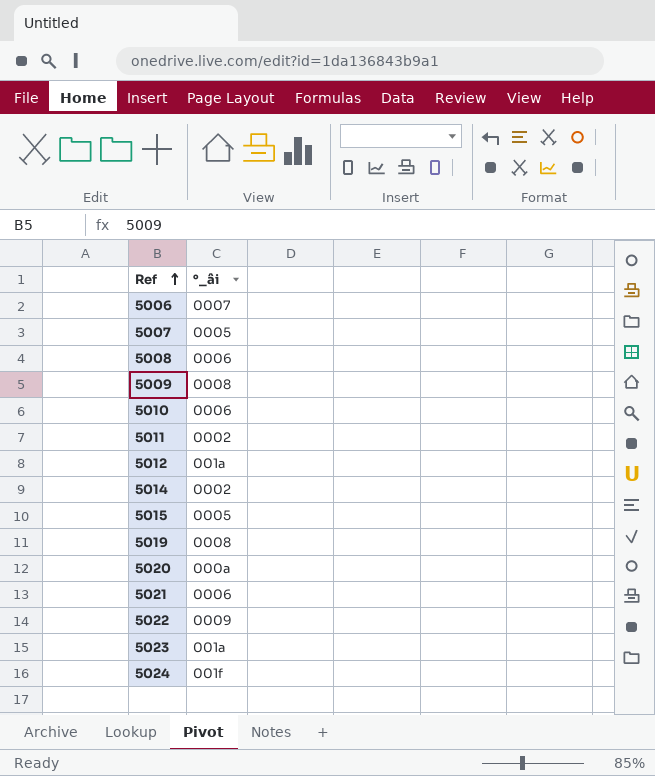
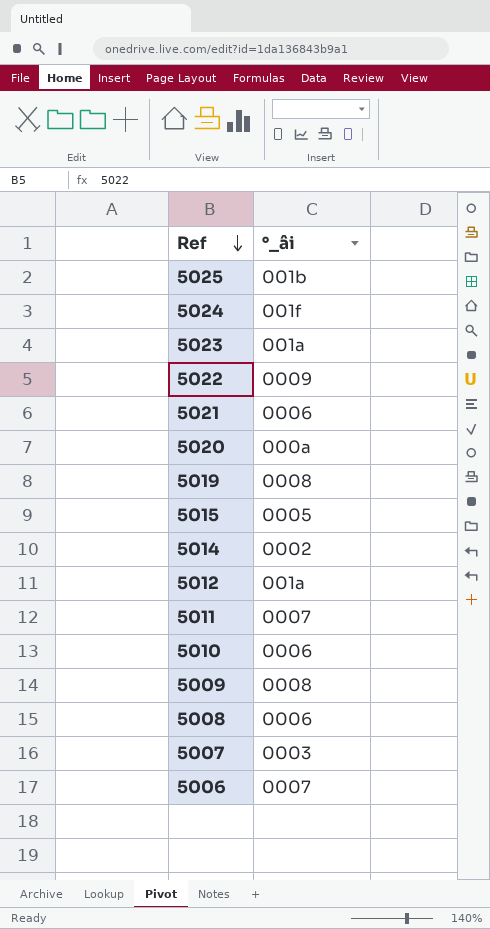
row order: Ref ascending -> Ref descending
row 5025: none -> 001b
5011 | °_âi: 0002 -> 0007
5007 | °_âi: 0005 -> 0003

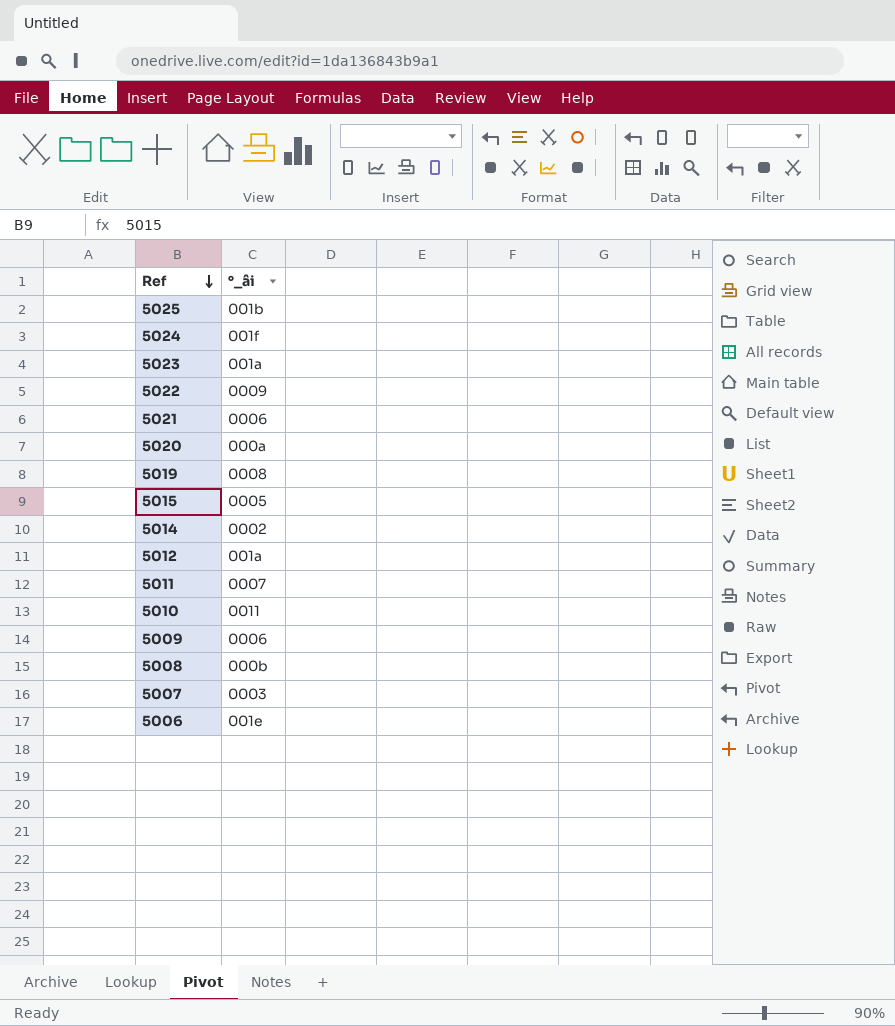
5010 | °_âi: 0006 -> 0011
5009 | °_âi: 0008 -> 0006
5008 | °_âi: 0006 -> 000b
5006 | °_âi: 0007 -> 001e

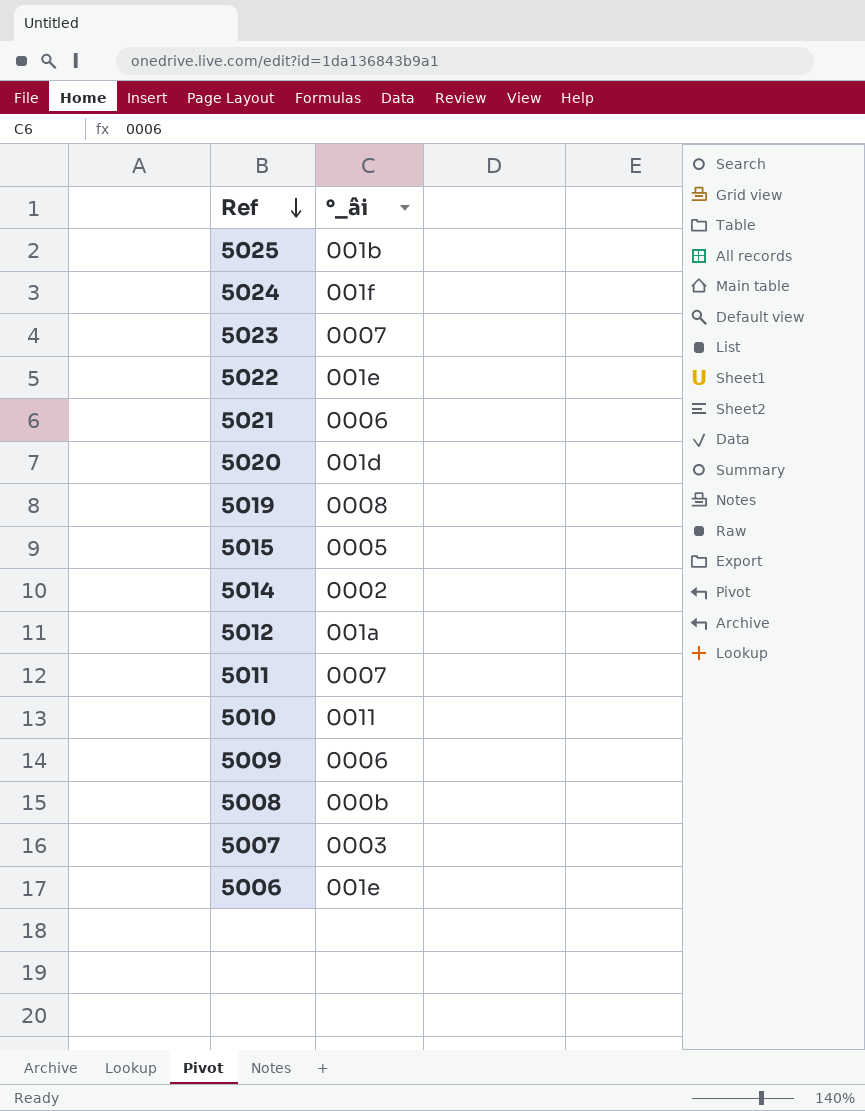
5023 | °_âi: 001a -> 0007
5022 | °_âi: 0009 -> 001e
5020 | °_âi: 000a -> 001d

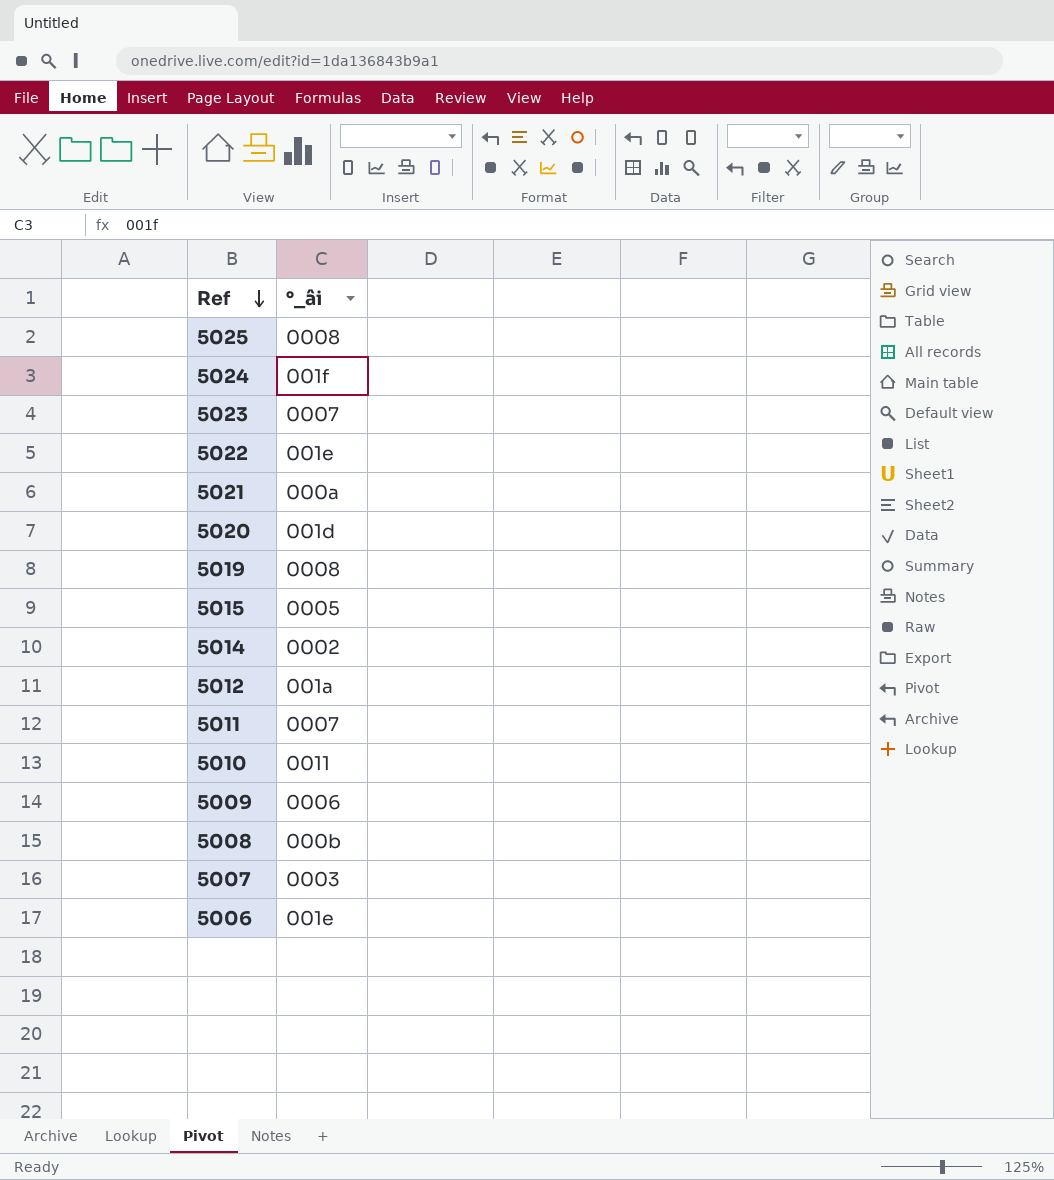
5025 | °_âi: 001b -> 0008
5021 | °_âi: 0006 -> 000a

